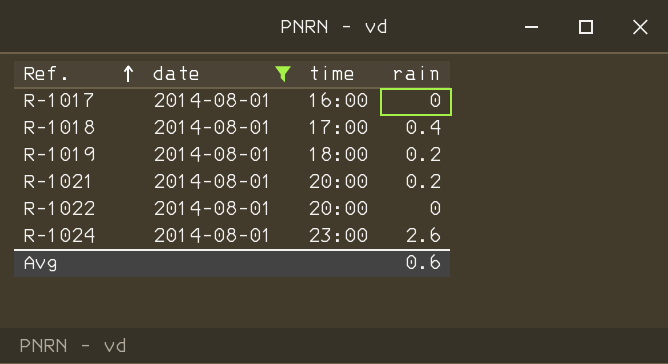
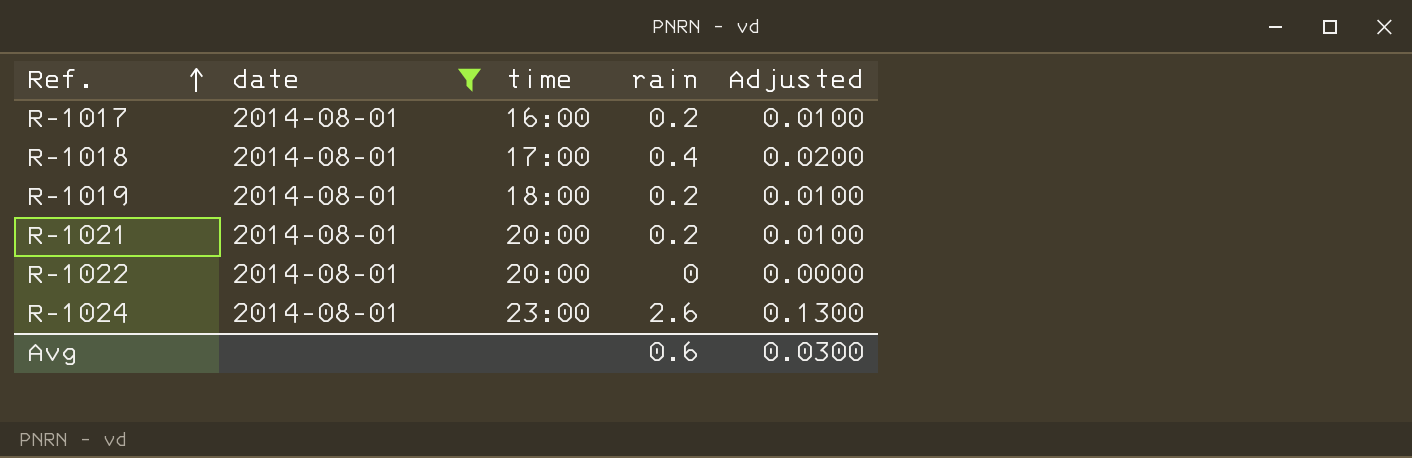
column Adjusted | formula: none -> [rain] * 0.05
R-1017 | rain: 0 -> 0.2

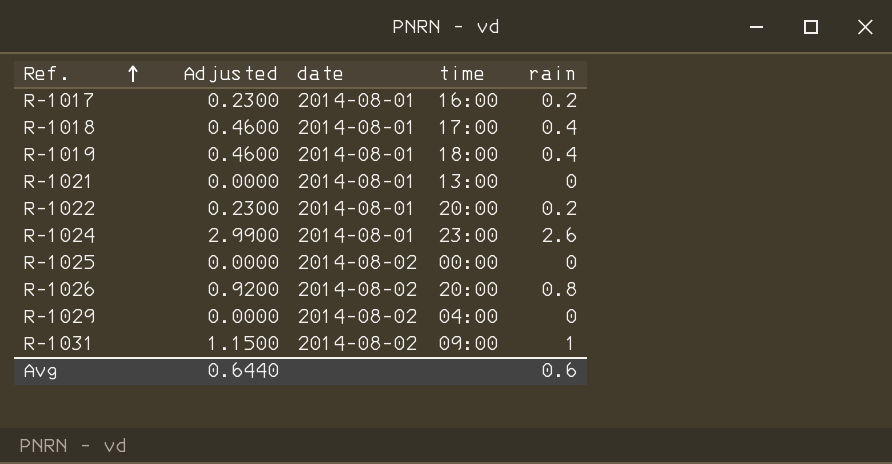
filter: date = 2014-08-01 -> none
column Adjusted | formula: [rain] * 0.05 -> [rain] * 1.15
column Adjusted | position: 5 -> 2
R-1019 | rain: 0.2 -> 0.4
R-1021 | time: 20:00 -> 13:00
R-1021 | rain: 0.2 -> 0
R-1022 | rain: 0 -> 0.2
Avg | Adjusted: 0.0300 -> 0.6440

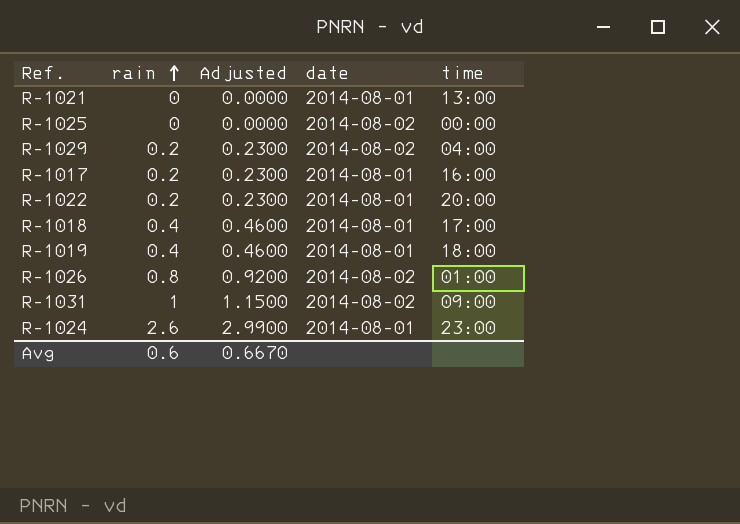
row order: Ref. ascending -> rain ascending
column rain | position: 5 -> 2
R-1029 | rain: 0 -> 0.2
R-1029 | Adjusted: 0.0000 -> 0.2300
R-1026 | time: 20:00 -> 01:00
Avg | Adjusted: 0.6440 -> 0.6670

